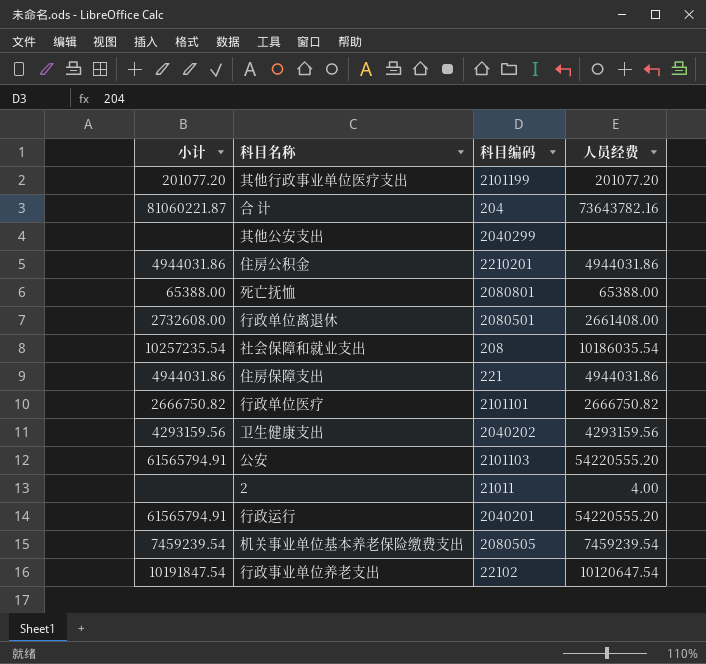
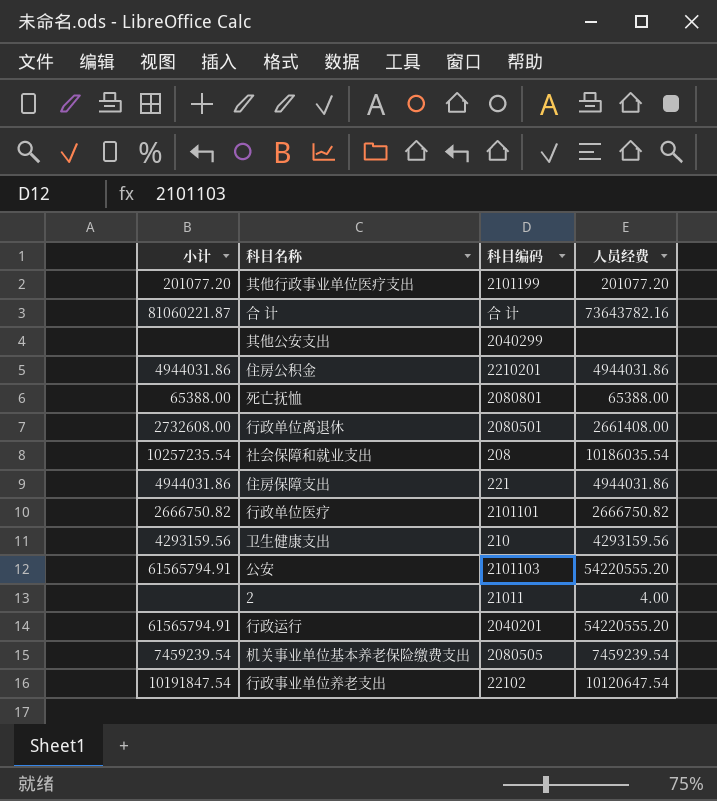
合 计 | 科目编码: 204 -> 合 计
卫生健康支出 | 科目编码: 2040202 -> 210

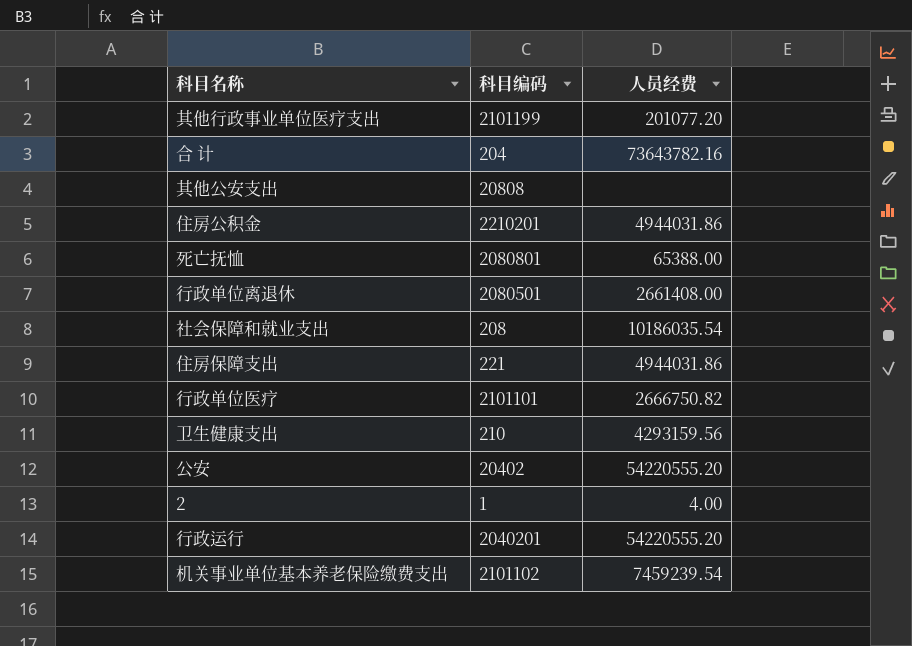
column 小计 | position: 1 -> none
row 行政事业单位养老支出: 10191847.54 | 22102 | 10120647.54 -> none
合 计 | 科目编码: 合 计 -> 204
其他公安支出 | 科目编码: 2040299 -> 20808
公安 | 科目编码: 2101103 -> 20402
2 | 科目编码: 21011 -> 1
机关事业单位基本养老保险缴费支出 | 科目编码: 2080505 -> 2101102

